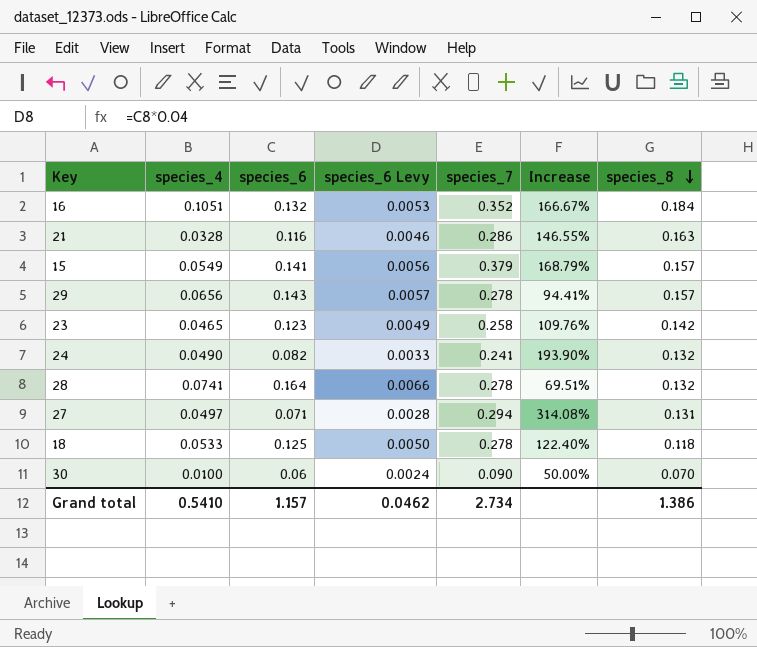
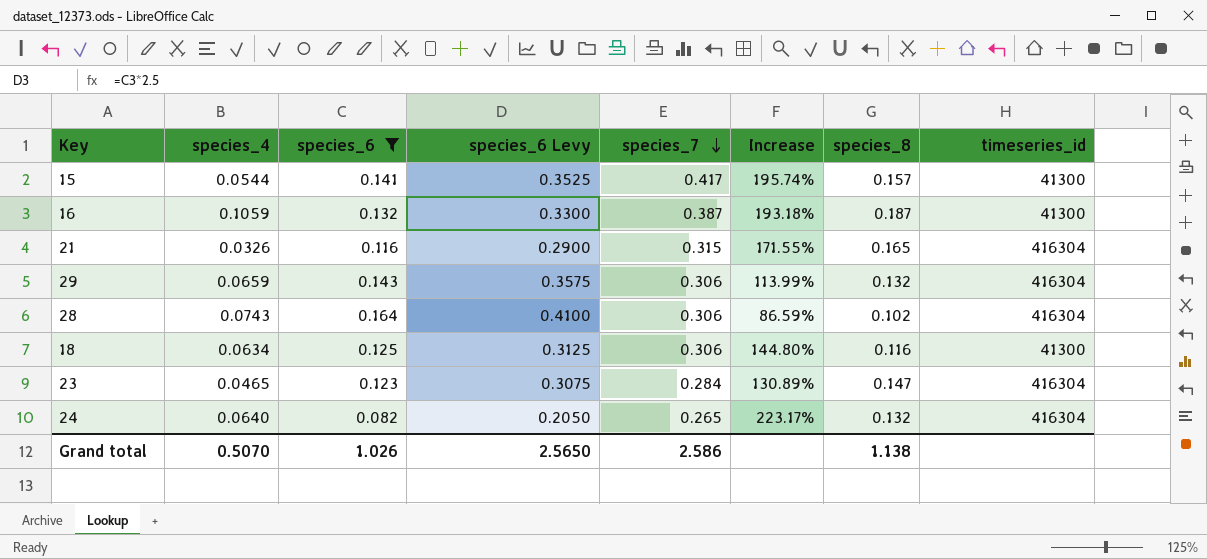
filter: none -> species_6 >= 0.082
row order: species_8 descending -> species_7 descending
column species_6 Levy | formula: [species_6] * 0.04 -> [species_6] * 2.5
column timeseries_id | position: none -> 8
15 | species_4: 0.0549 -> 0.0544
15 | species_7: 0.379 -> 0.417
15 | Increase: 168.79% -> 195.74%
16 | species_4: 0.1051 -> 0.1059
16 | species_7: 0.352 -> 0.387
16 | Increase: 166.67% -> 193.18%
16 | species_8: 0.184 -> 0.187
21 | species_4: 0.0328 -> 0.0326
21 | species_7: 0.286 -> 0.315
21 | Increase: 146.55% -> 171.55%
21 | species_8: 0.163 -> 0.165
29 | species_4: 0.0656 -> 0.0659
29 | species_7: 0.278 -> 0.306
29 | Increase: 94.41% -> 113.99%
29 | species_8: 0.157 -> 0.132
28 | species_4: 0.0741 -> 0.0743
28 | species_7: 0.278 -> 0.306
28 | Increase: 69.51% -> 86.59%
28 | species_8: 0.132 -> 0.102
18 | species_4: 0.0533 -> 0.0634
18 | species_7: 0.278 -> 0.306
18 | Increase: 122.40% -> 144.80%
18 | species_8: 0.118 -> 0.116
23 | species_7: 0.258 -> 0.284
23 | Increase: 109.76% -> 130.89%
23 | species_8: 0.142 -> 0.147
24 | species_4: 0.0490 -> 0.0640
24 | species_7: 0.241 -> 0.265
24 | Increase: 193.90% -> 223.17%
Grand total | species_4: 0.5410 -> 0.5070
Grand total | species_6: 1.157 -> 1.026
Grand total | species_6 Levy: 0.0462 -> 2.5650
Grand total | species_7: 2.734 -> 2.586
Grand total | species_8: 1.386 -> 1.138

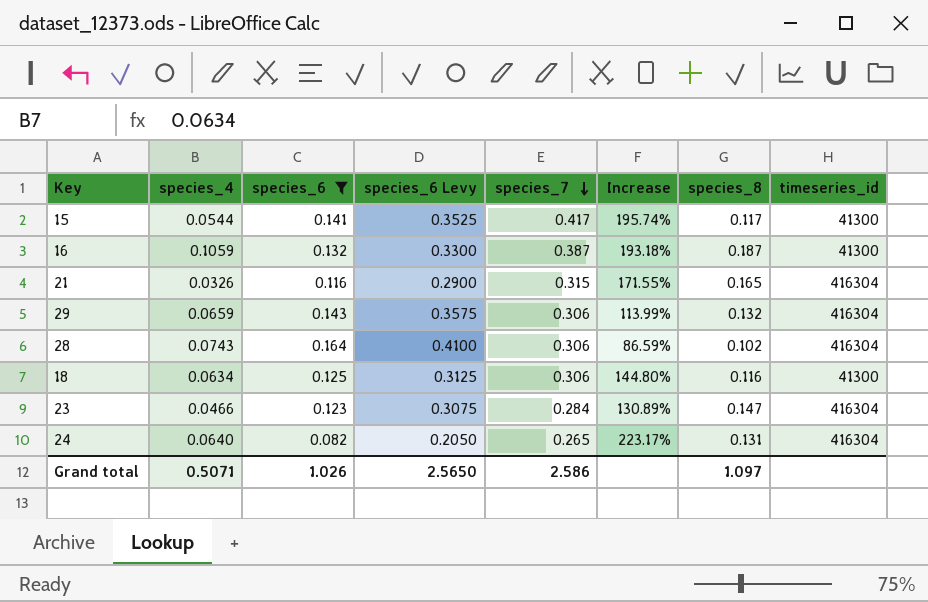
15 | species_8: 0.157 -> 0.117
23 | species_4: 0.0465 -> 0.0466
24 | species_8: 0.132 -> 0.131
Grand total | species_4: 0.5070 -> 0.5071
Grand total | species_8: 1.138 -> 1.097

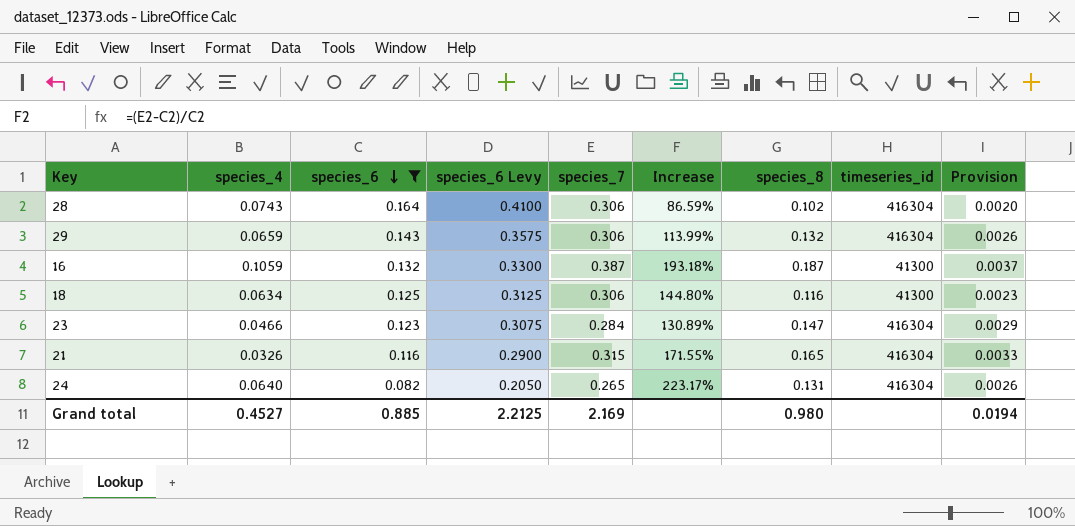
row order: species_7 descending -> species_6 descending
column Provision | formula: none -> [species_8] * 0.02
row 15: 0.0544 | 0.141 | 0.3525 | 0.417 | 195.74% | 0.117 | 41300 -> none
Grand total | species_4: 0.5071 -> 0.4527
Grand total | species_6: 1.026 -> 0.885
Grand total | species_6 Levy: 2.5650 -> 2.2125
Grand total | species_7: 2.586 -> 2.169
Grand total | species_8: 1.097 -> 0.980

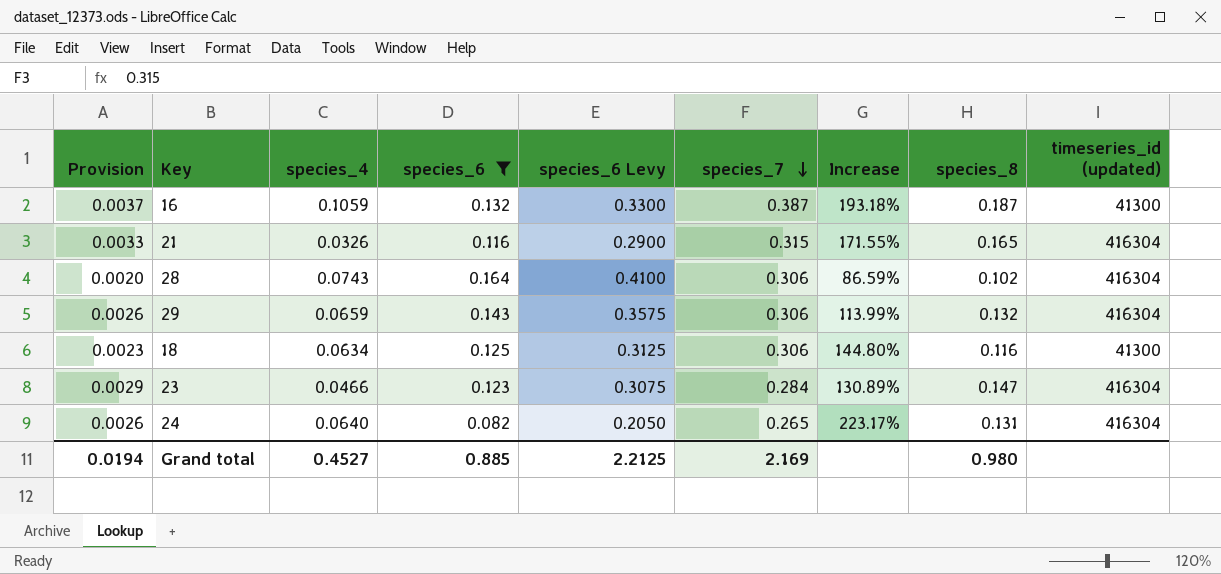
row order: species_6 descending -> species_7 descending
column Provision | position: 9 -> 1
column name: timeseries_id -> timeseries_id (updated)

